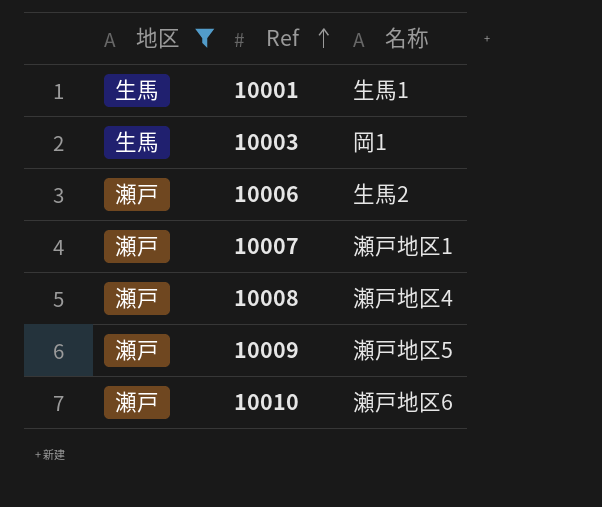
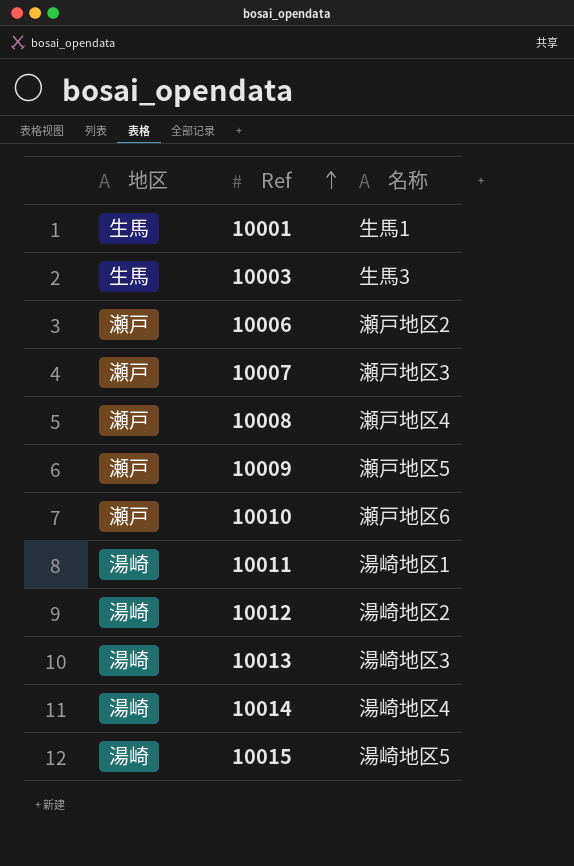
filter: 地区 != 湯崎 -> none
10003 | 名称: 岡1 -> 生馬3
10006 | 名称: 生馬2 -> 瀬戸地区2
10007 | 名称: 瀬戸地区1 -> 瀬戸地区3

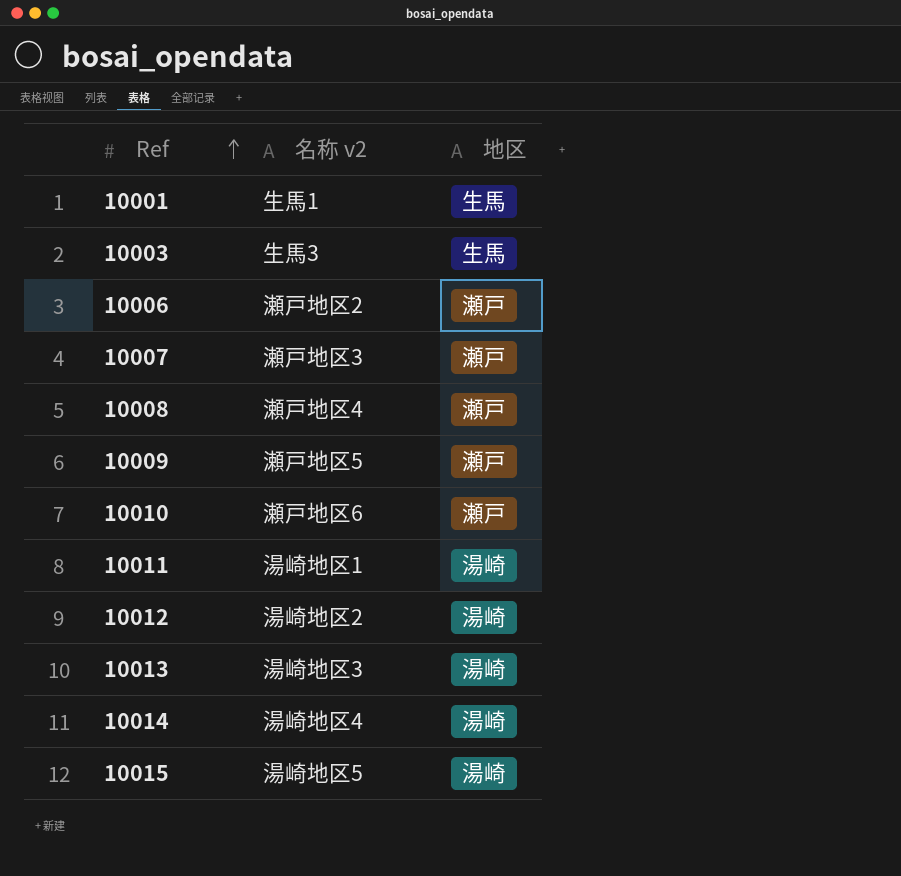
column name: 名称 -> 名称 v2
column 地区 | position: 1 -> 3

